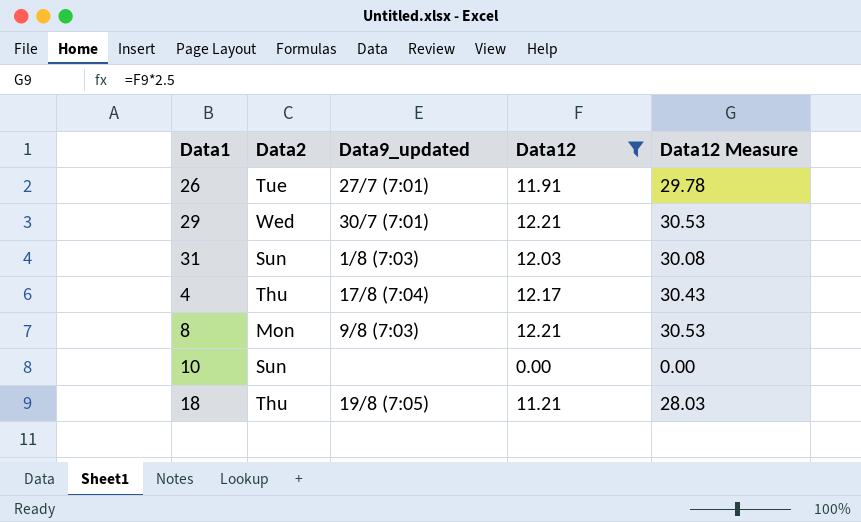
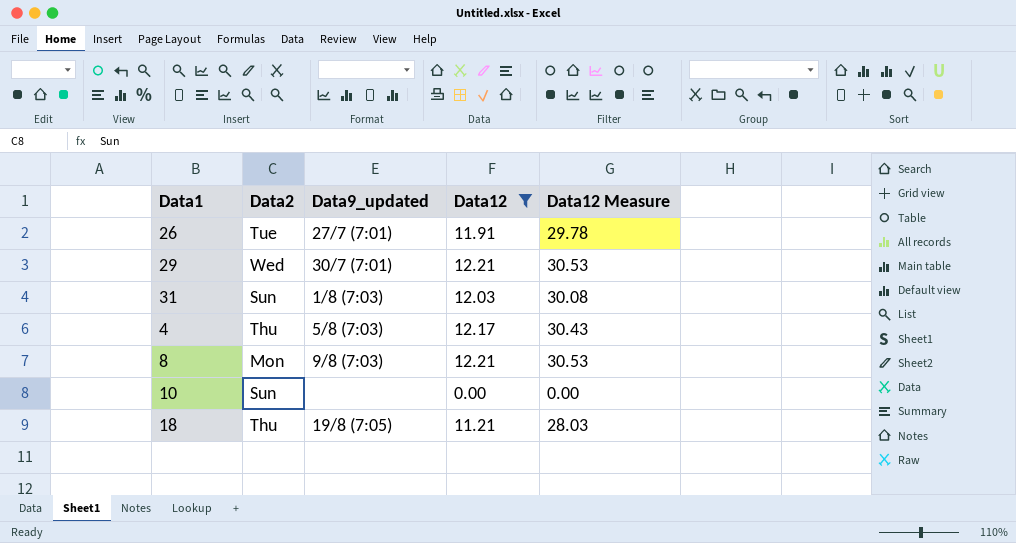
4 | Data9_updated: 17/8 (7:04) -> 5/8 (7:03)

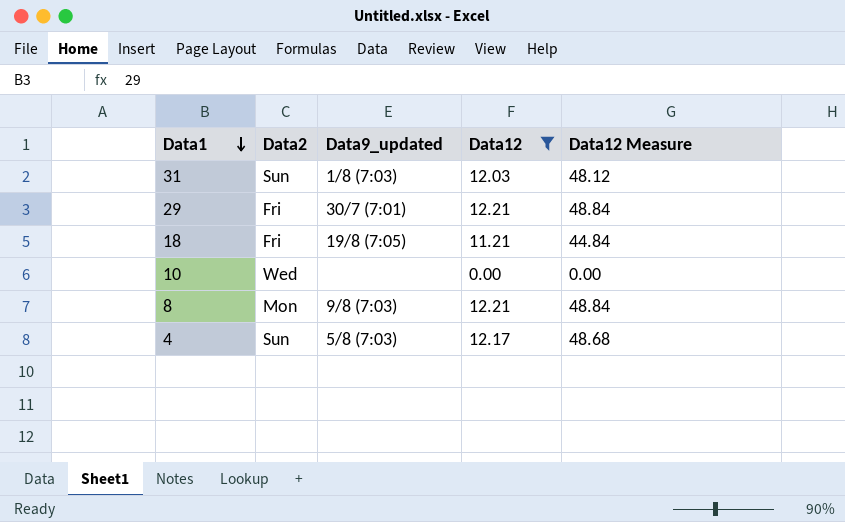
row order: none -> Data1 descending
column Data12 Measure | formula: [Data12] * 2.5 -> [Data12] * 4
row 26: Tue | 27/7 (7:01) | 11.91 | 29.78 -> none
29 | Data2: Wed -> Fri
18 | Data2: Thu -> Fri
10 | Data2: Sun -> Wed
4 | Data2: Thu -> Sun

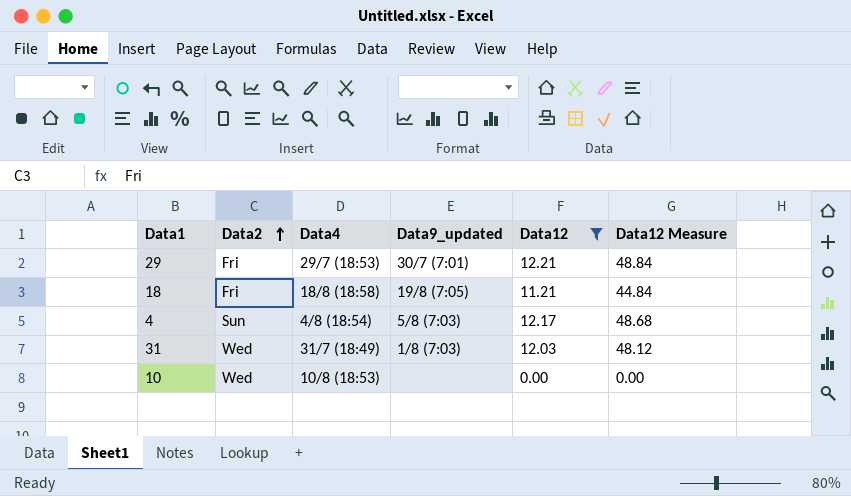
row order: Data1 descending -> Data2 ascending
column Data4 | position: none -> 3
row 8: Mon | 9/8 (7:03) | 12.21 | 48.84 -> none
31 | Data2: Sun -> Wed

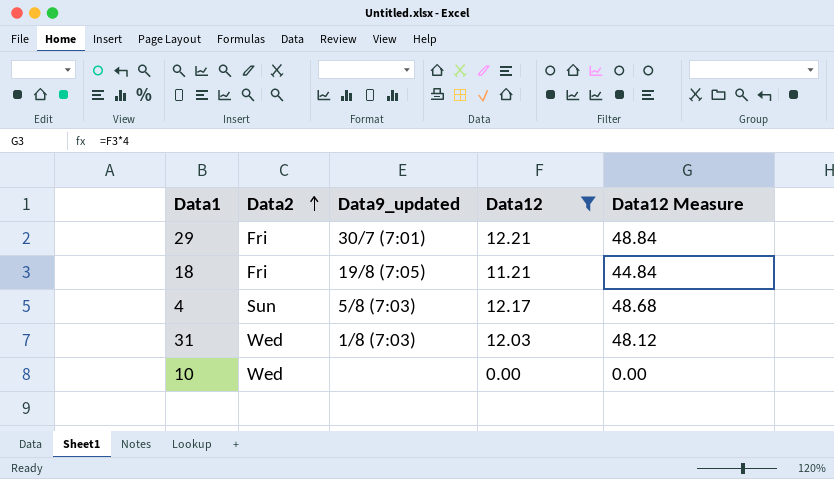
column Data4 | position: 3 -> none

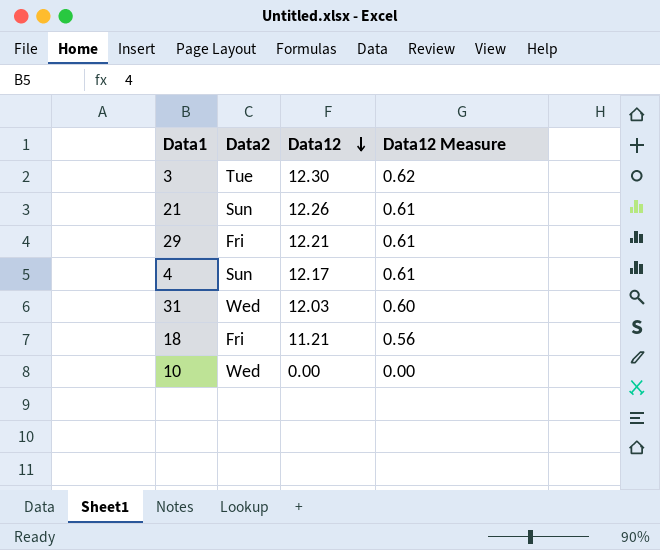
filter: Data12 <= 12.21 -> none
row order: Data2 ascending -> Data12 descending
column Data9_updated | position: 3 -> none
column Data12 Measure | formula: [Data12] * 4 -> [Data12] * 0.05

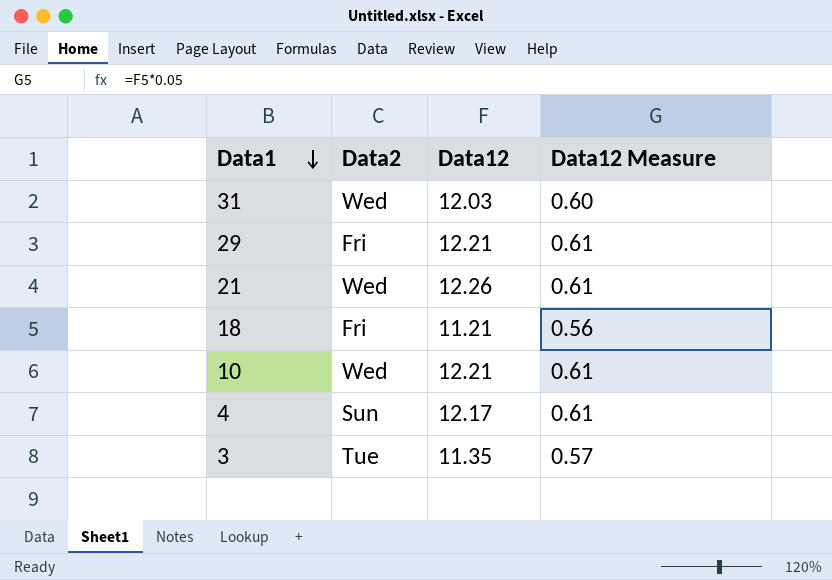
row order: Data12 descending -> Data1 descending
21 | Data2: Sun -> Wed
10 | Data12: 0.00 -> 12.21
10 | Data12 Measure: 0.00 -> 0.61
3 | Data12: 12.30 -> 11.35
3 | Data12 Measure: 0.62 -> 0.57

